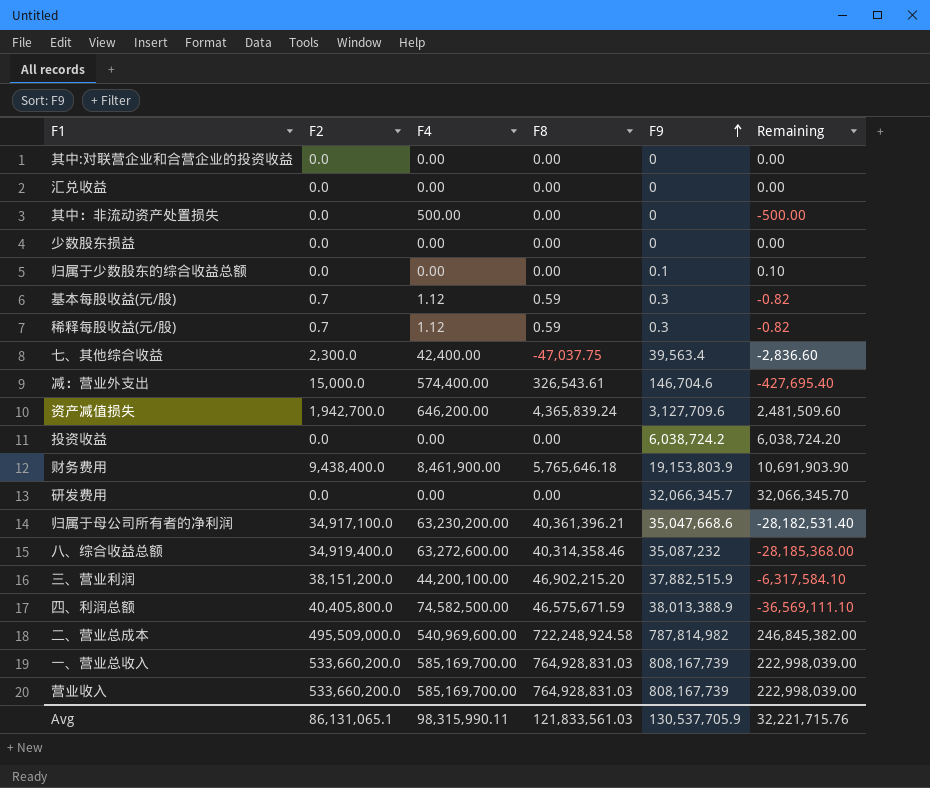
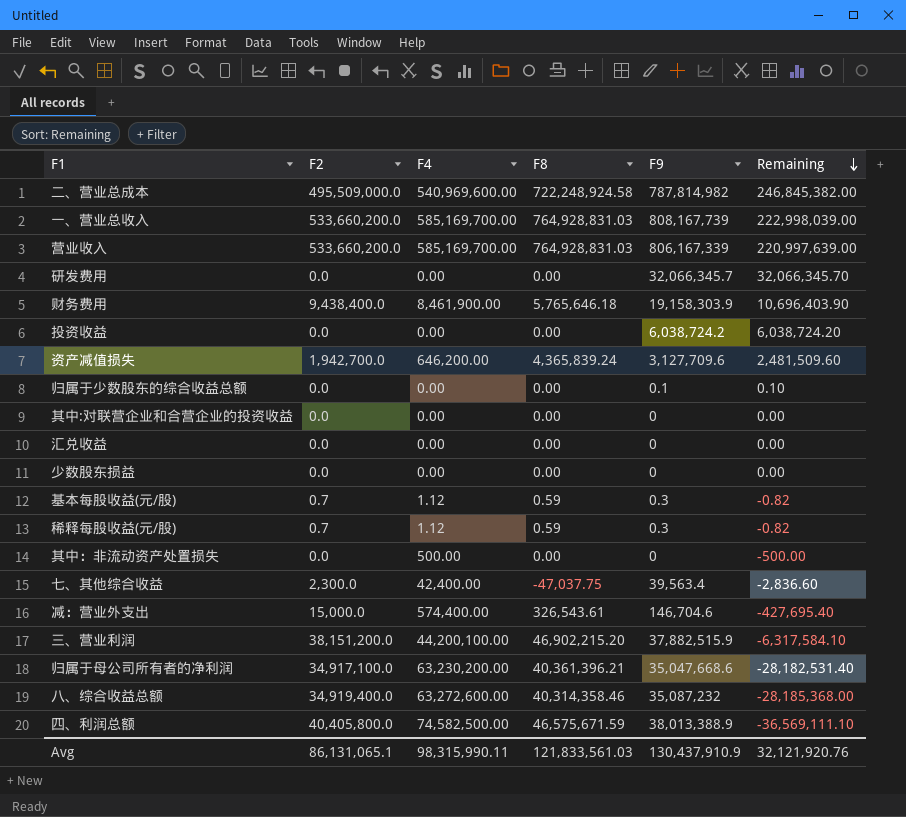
row order: F9 ascending -> Remaining descending
营业收入 | F9: 808,167,739 -> 806,167,339
营业收入 | Remaining: 222,998,039.00 -> 220,997,639.00
财务费用 | F9: 19,153,803.9 -> 19,158,303.9
财务费用 | Remaining: 10,691,903.90 -> 10,696,403.90
Avg | F9: 130,537,705.9 -> 130,437,910.9
Avg | Remaining: 32,221,715.76 -> 32,121,920.76

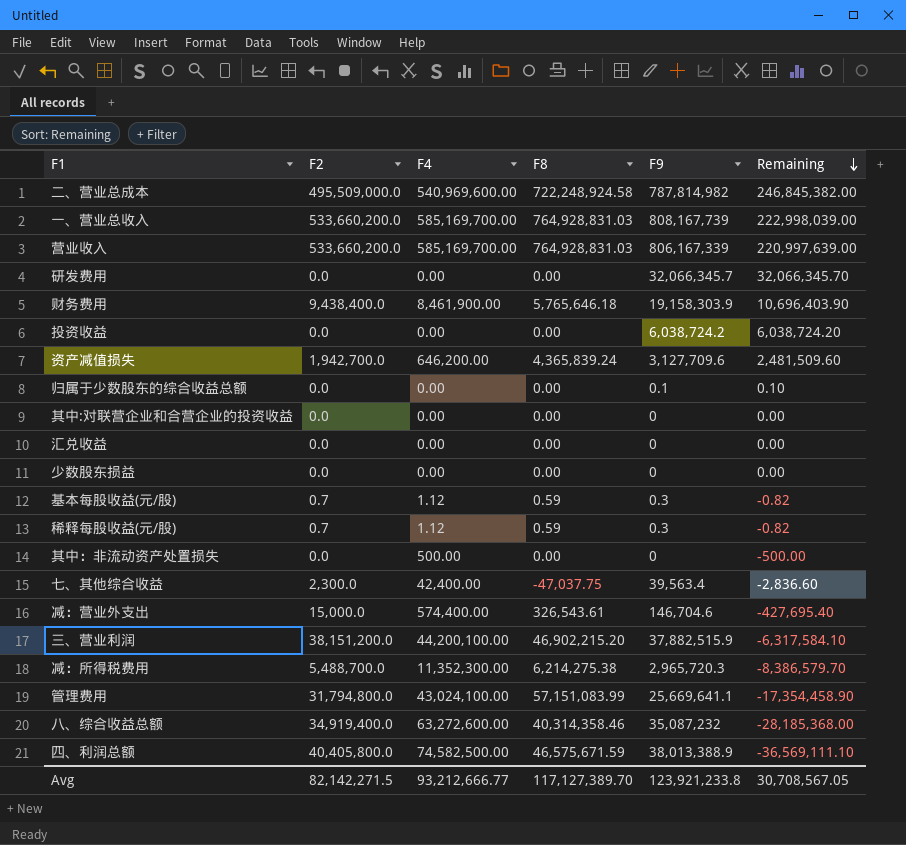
row 归属于母公司所有者的净利润: 34,917,100.0 | 63,230,200.00 | 40,361,396.21 | 35,047,668.6 | -28,182,531.40 -> none
row 减：所得税费用: none -> 5,488,700.0 | 11,352,300.00 | 6,214,275.38 | 2,965,720.3 | -8,386,579.70
row 管理费用: none -> 31,794,800.0 | 43,024,100.00 | 57,151,083.99 | 25,669,641.1 | -17,354,458.90
Avg | F2: 86,131,065.1 -> 82,142,271.5
Avg | F4: 98,315,990.11 -> 93,212,666.77
Avg | F8: 121,833,561.03 -> 117,127,389.70
Avg | F9: 130,437,910.9 -> 123,921,233.8
Avg | Remaining: 32,121,920.76 -> 30,708,567.05

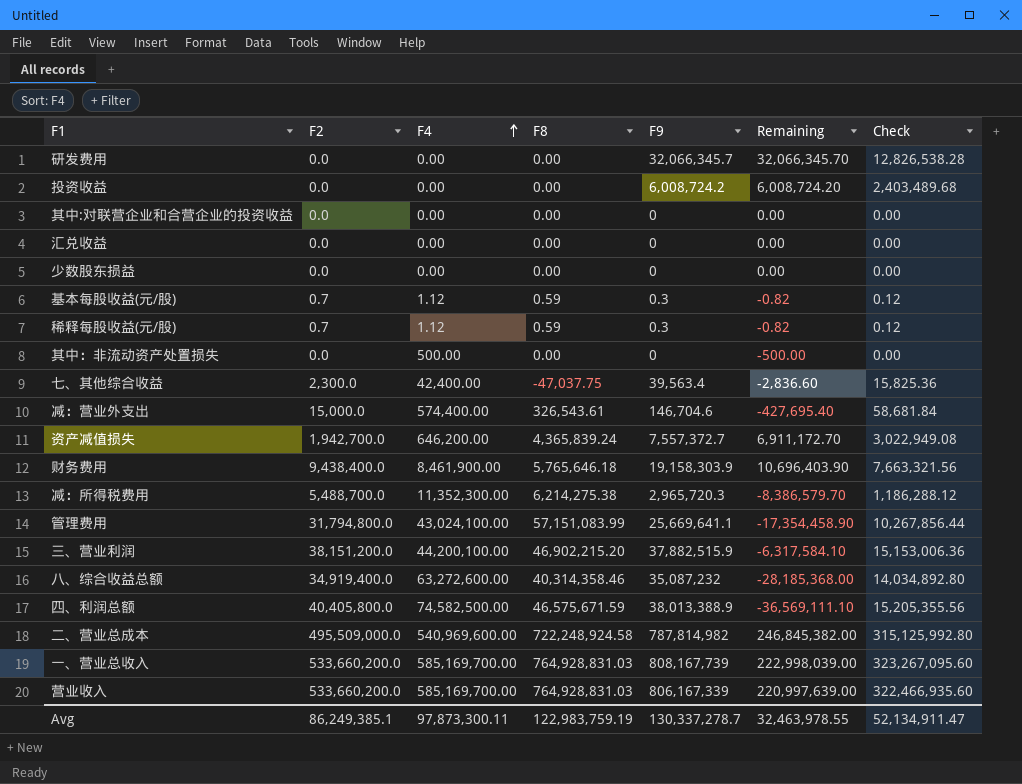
row order: Remaining descending -> F4 ascending
column Check | formula: none -> [F9] * 0.4
row 归属于少数股东的综合收益总额: 0.0 | 0.00 | 0.00 | 0.1 | 0.10 -> none
投资收益 | F9: 6,038,724.2 -> 6,008,724.2
投资收益 | Remaining: 6,038,724.20 -> 6,008,724.20
资产减值损失 | F9: 3,127,709.6 -> 7,557,372.7
资产减值损失 | Remaining: 2,481,509.60 -> 6,911,172.70
Avg | F2: 82,142,271.5 -> 86,249,385.1
Avg | F4: 93,212,666.77 -> 97,873,300.11
Avg | F8: 117,127,389.70 -> 122,983,759.19
Avg | F9: 123,921,233.8 -> 130,337,278.7
Avg | Remaining: 30,708,567.05 -> 32,463,978.55

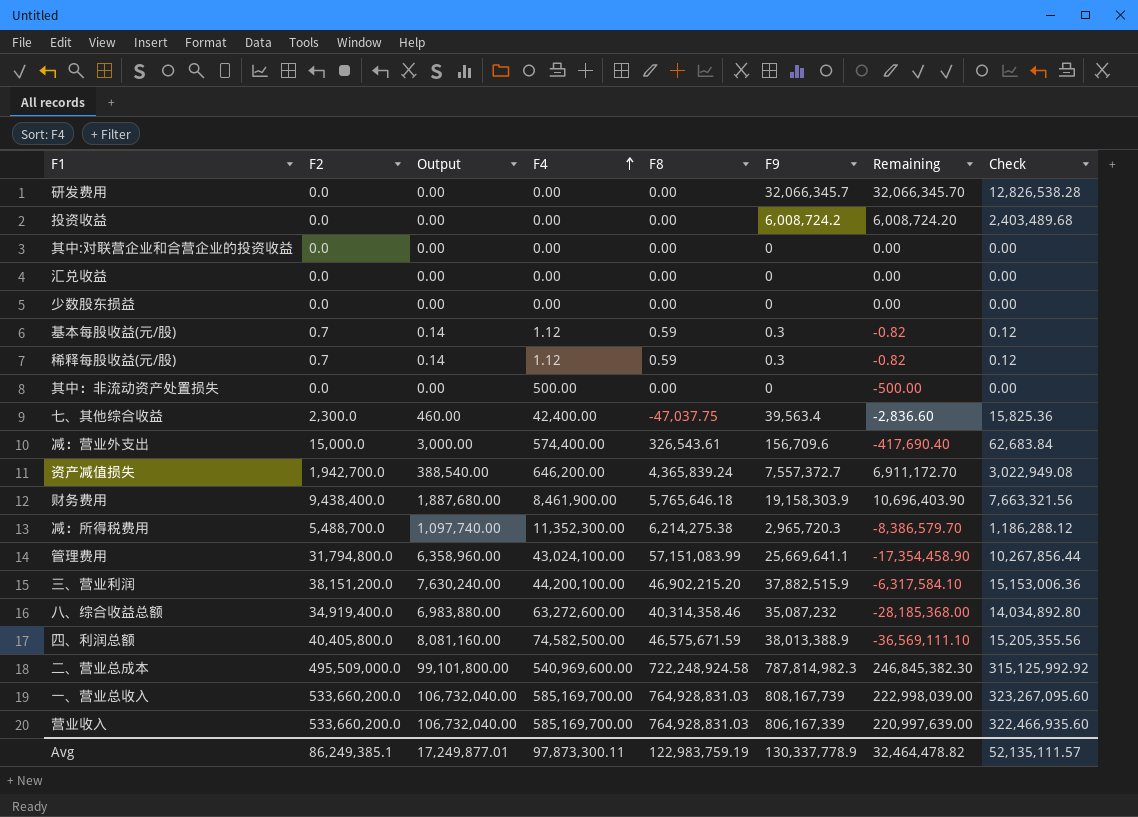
column Output | formula: none -> [F2] * 0.2
减：营业外支出 | F9: 146,704.6 -> 156,709.6
减：营业外支出 | Remaining: -427,695.40 -> -417,690.40
减：营业外支出 | Check: 58,681.84 -> 62,683.84
二、营业总成本 | F9: 787,814,982 -> 787,814,982.3
二、营业总成本 | Remaining: 246,845,382.00 -> 246,845,382.30
二、营业总成本 | Check: 315,125,992.80 -> 315,125,992.92
Avg | F9: 130,337,278.7 -> 130,337,778.9
Avg | Remaining: 32,463,978.55 -> 32,464,478.82
Avg | Check: 52,134,911.47 -> 52,135,111.57

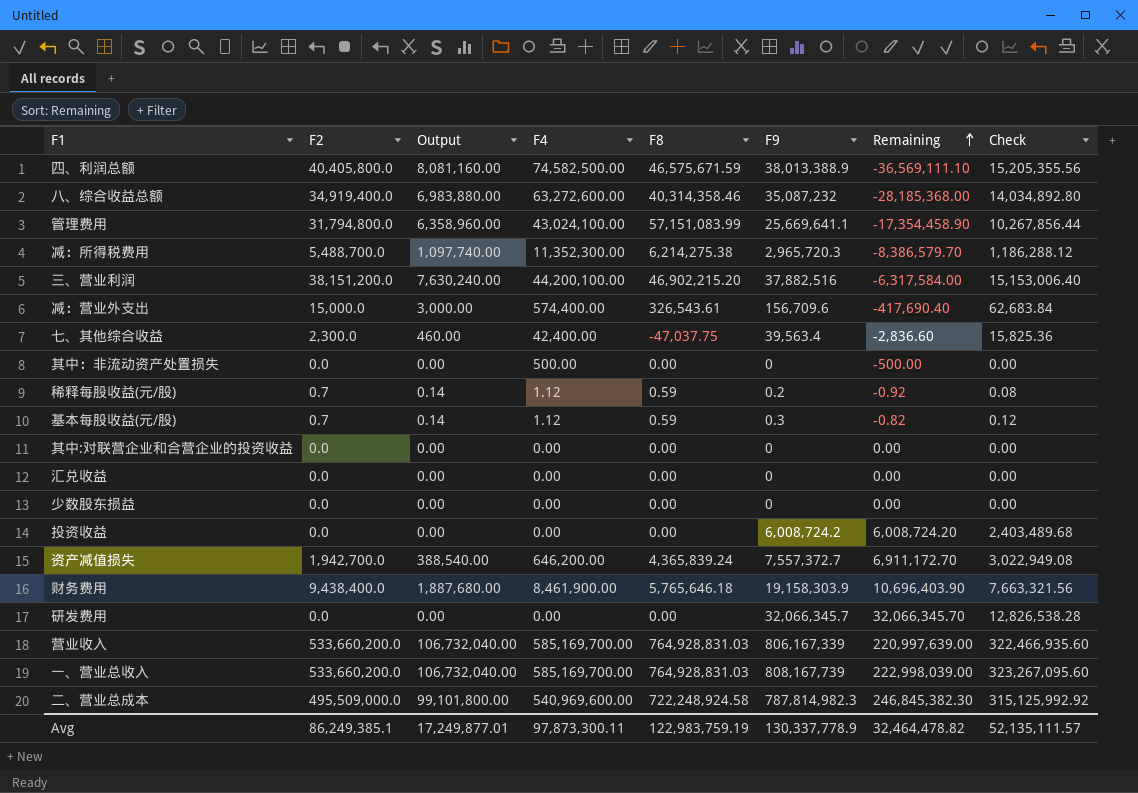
row order: F4 ascending -> Remaining ascending
三、营业利润 | F9: 37,882,515.9 -> 37,882,516
三、营业利润 | Remaining: -6,317,584.10 -> -6,317,584.00
三、营业利润 | Check: 15,153,006.36 -> 15,153,006.40
稀释每股收益(元/股) | F9: 0.3 -> 0.2
稀释每股收益(元/股) | Remaining: -0.82 -> -0.92
稀释每股收益(元/股) | Check: 0.12 -> 0.08

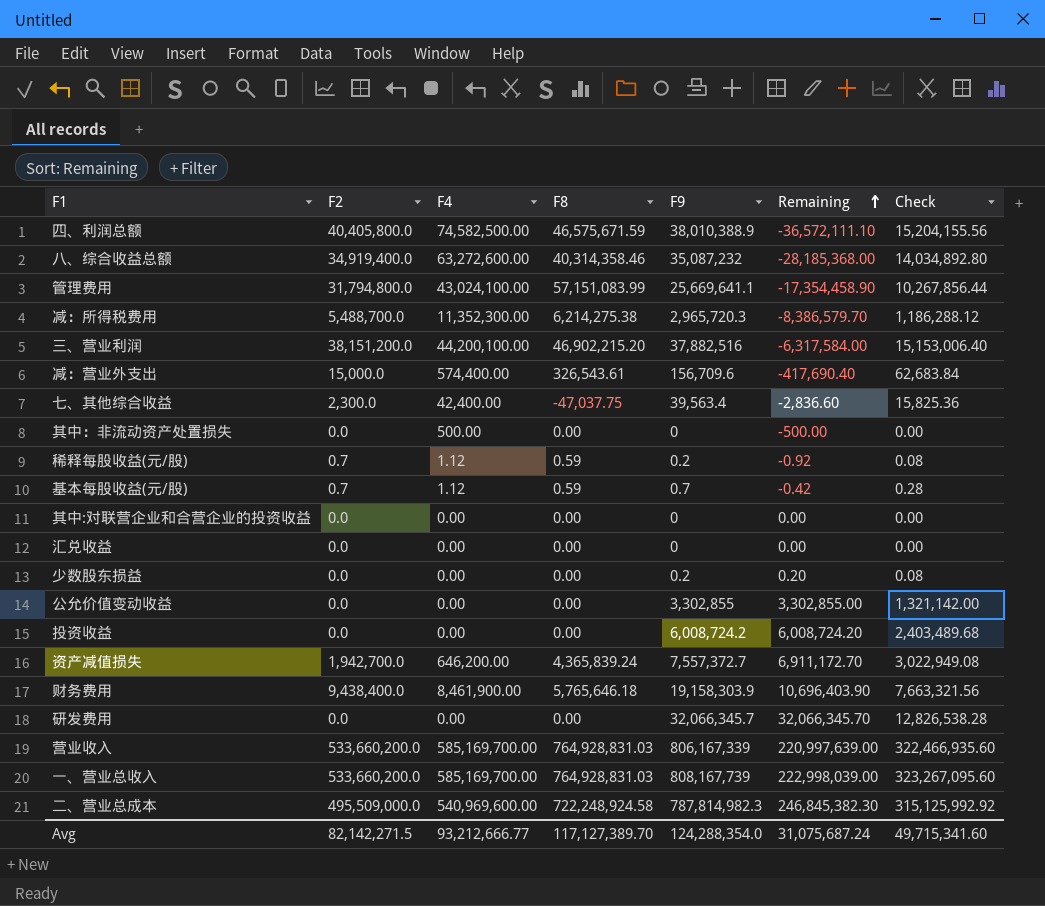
column Output | formula: [F2] * 0.2 -> none
四、利润总额 | F9: 38,013,388.9 -> 38,010,388.9
四、利润总额 | Remaining: -36,569,111.10 -> -36,572,111.10
四、利润总额 | Check: 15,205,355.56 -> 15,204,155.56
基本每股收益(元/股) | F9: 0.3 -> 0.7
基本每股收益(元/股) | Remaining: -0.82 -> -0.42
基本每股收益(元/股) | Check: 0.12 -> 0.28
少数股东损益 | F9: 0 -> 0.2
少数股东损益 | Remaining: 0.00 -> 0.20
少数股东损益 | Check: 0.00 -> 0.08
row 公允价值变动收益: none -> 0.0 | 0.00 | 0.00 | 3,302,855 | 3,302,855.00 | 1,321,142.00
Avg | F2: 86,249,385.1 -> 82,142,271.5
Avg | F4: 97,873,300.11 -> 93,212,666.77
Avg | F8: 122,983,759.19 -> 117,127,389.70
Avg | F9: 130,337,778.9 -> 124,288,354.0
Avg | Remaining: 32,464,478.82 -> 31,075,687.24
Avg | Check: 52,135,111.57 -> 49,715,341.60

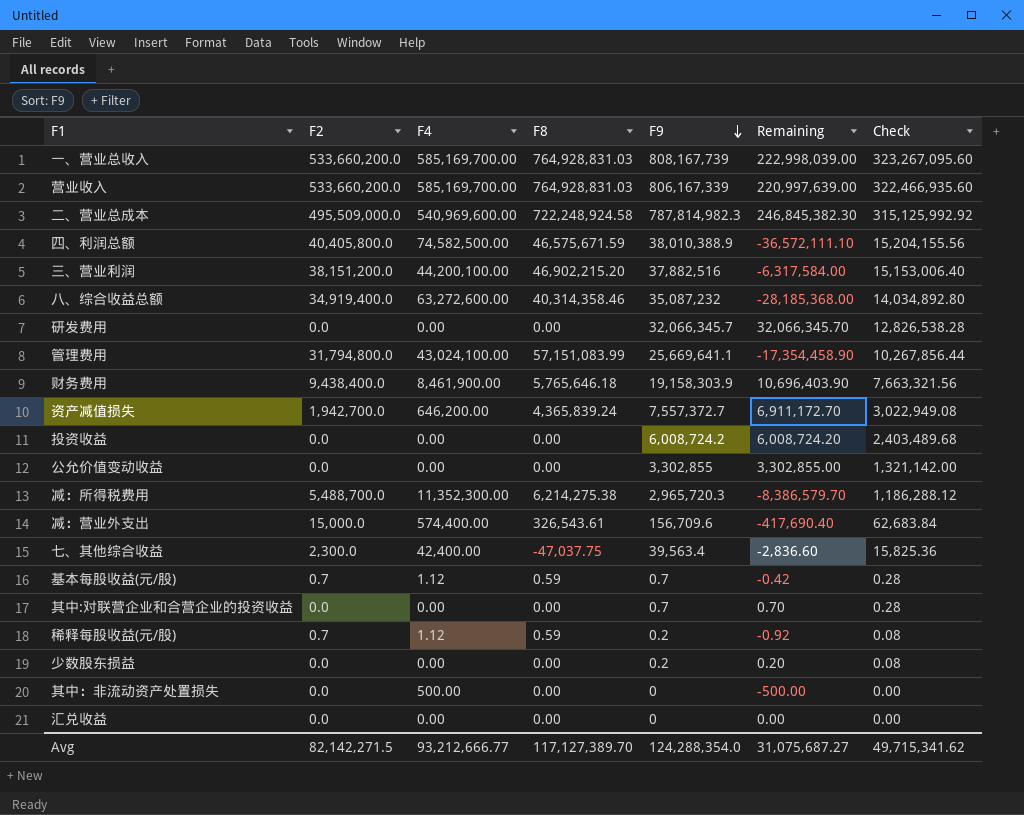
row order: Remaining ascending -> F9 descending
其中:对联营企业和合营企业的投资收益 | F9: 0 -> 0.7
其中:对联营企业和合营企业的投资收益 | Remaining: 0.00 -> 0.70
其中:对联营企业和合营企业的投资收益 | Check: 0.00 -> 0.28
Avg | Remaining: 31,075,687.24 -> 31,075,687.27
Avg | Check: 49,715,341.60 -> 49,715,341.62

